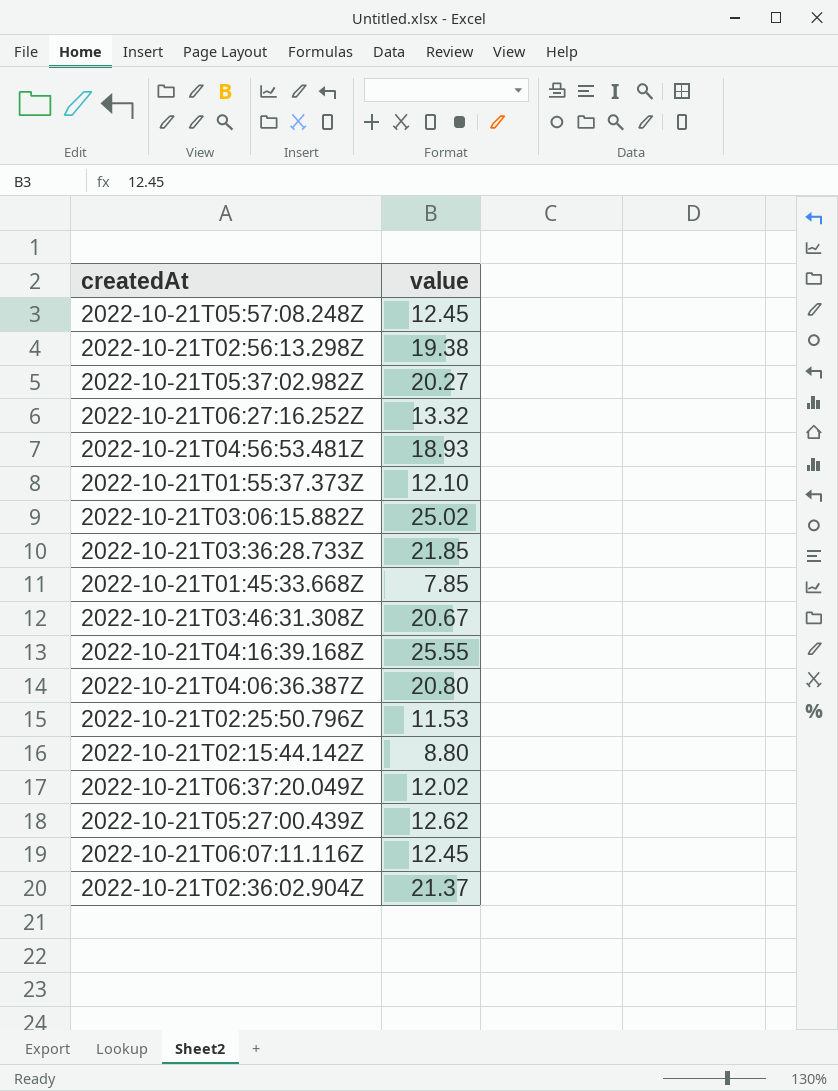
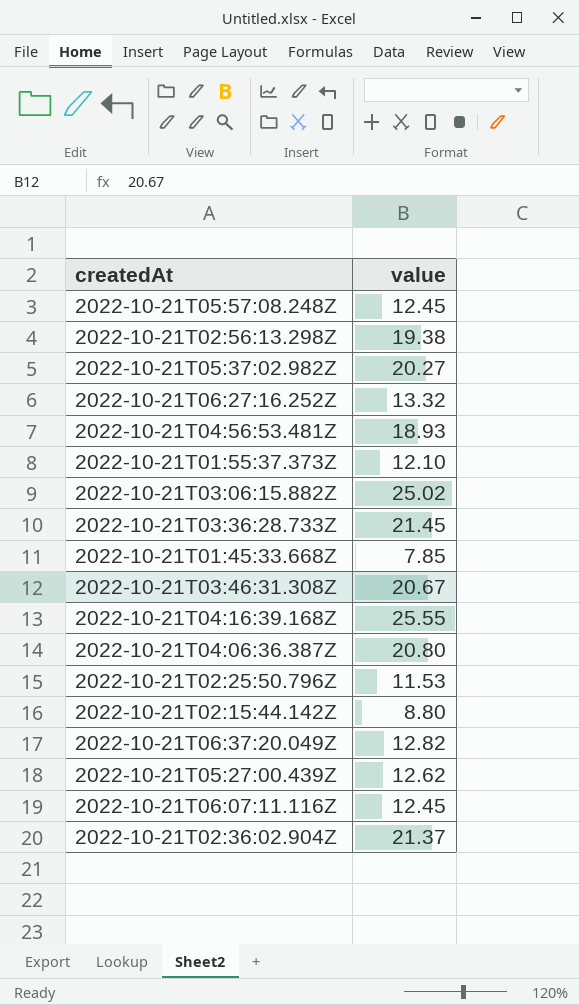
2022-10-21T03:36:28.733Z | value: 21.85 -> 21.45
2022-10-21T06:37:20.049Z | value: 12.02 -> 12.82

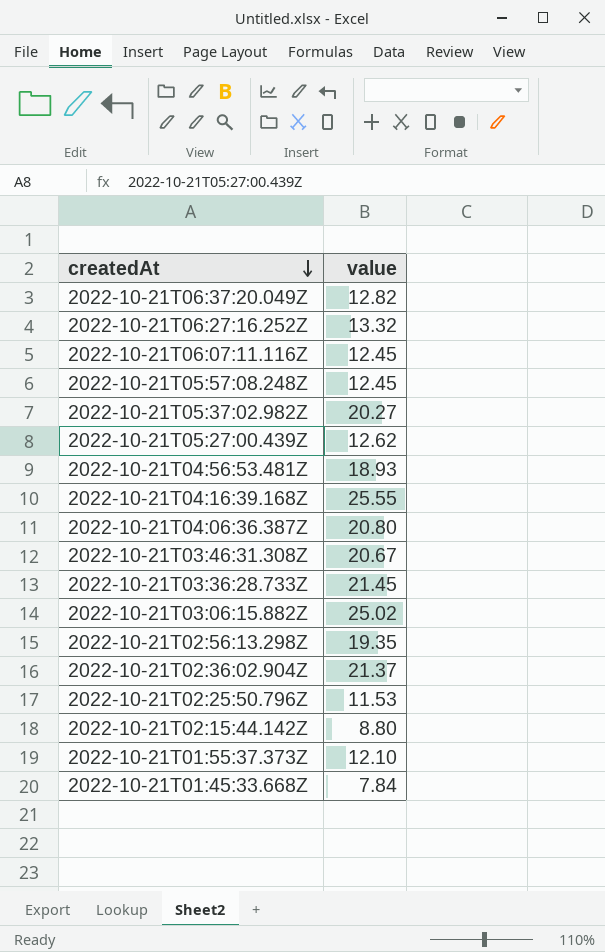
row order: none -> createdAt descending
2022-10-21T02:56:13.298Z | value: 19.38 -> 19.35
2022-10-21T01:45:33.668Z | value: 7.85 -> 7.84

